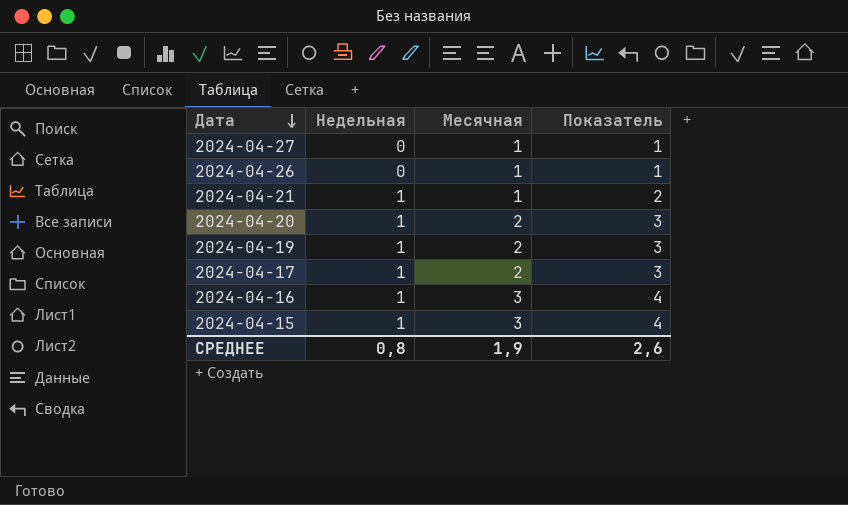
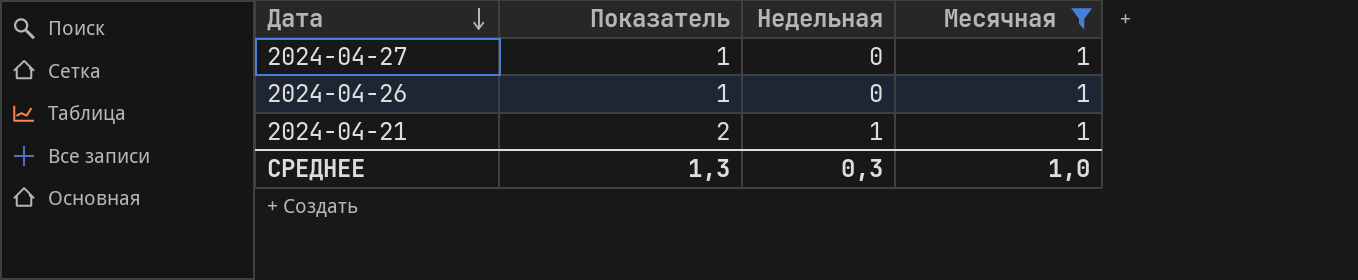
filter: none -> Месячная = 1
column Показатель | position: 4 -> 2
СРЕДНЕЕ | Показатель: 2,6 -> 1,3
СРЕДНЕЕ | Недельная: 0,8 -> 0,3
СРЕДНЕЕ | Месячная: 1,9 -> 1,0

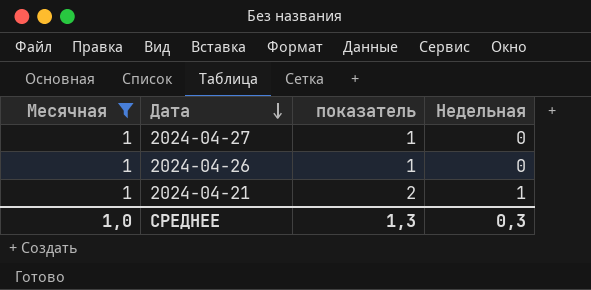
column Месячная | position: 4 -> 1
column name: Показатель -> показатель

